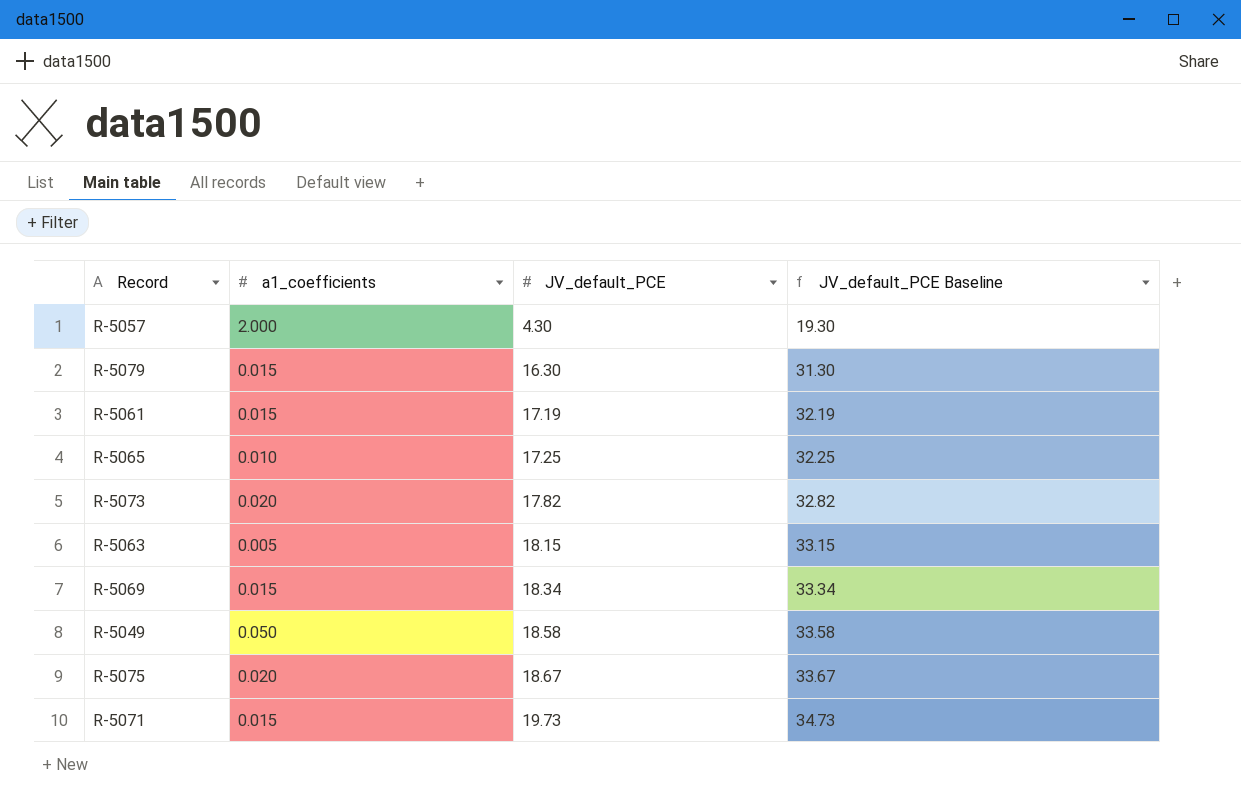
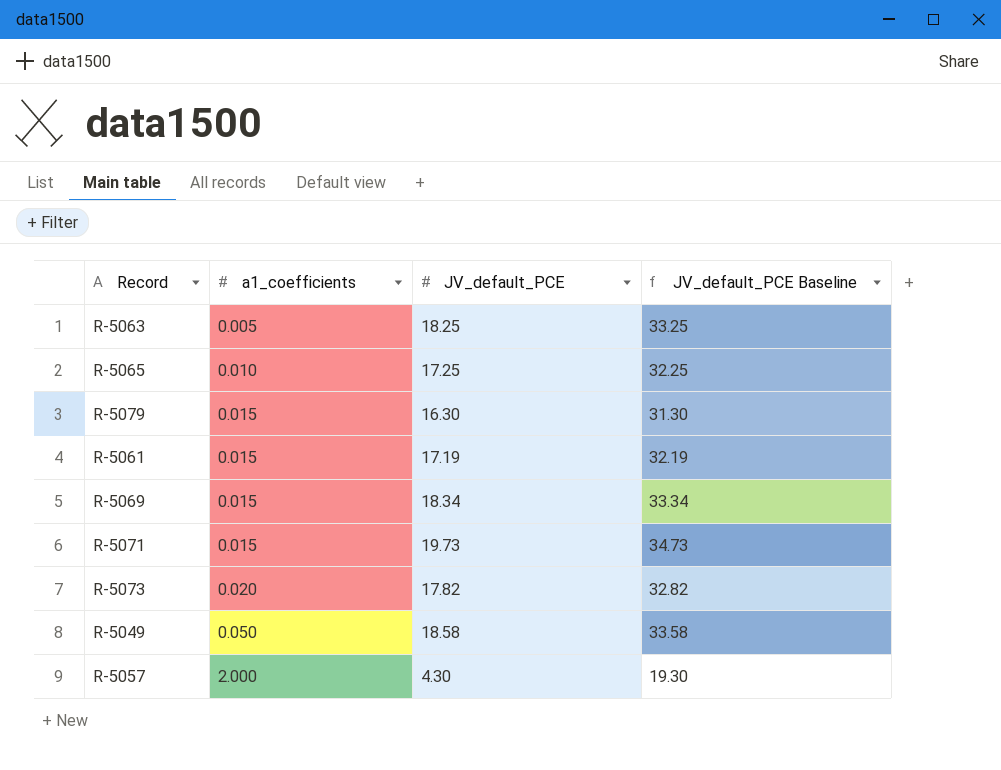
row order: JV_default_PCE ascending -> a1_coefficients ascending
row R-5075: 0.020 | 18.67 | 33.67 -> none
R-5063 | JV_default_PCE: 18.15 -> 18.25
R-5063 | JV_default_PCE Baseline: 33.15 -> 33.25

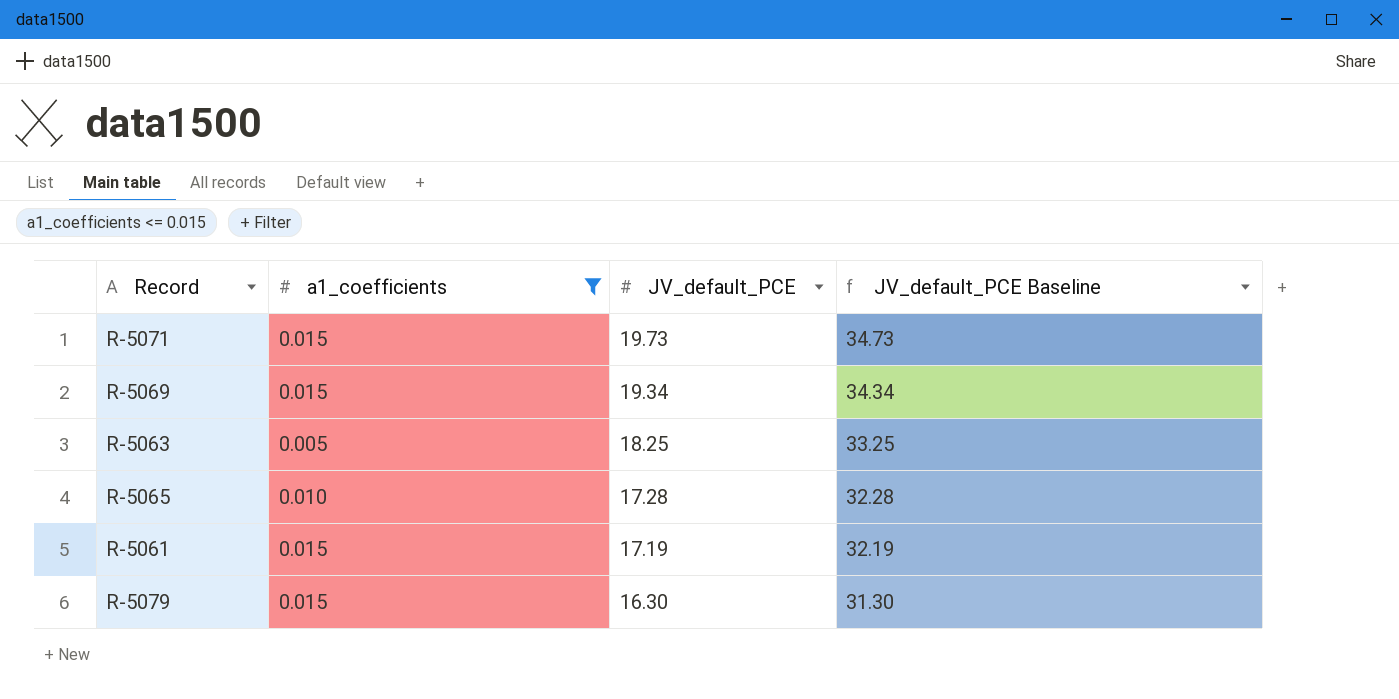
filter: none -> a1_coefficients <= 0.015
row order: a1_coefficients ascending -> JV_default_PCE descending
R-5069 | JV_default_PCE: 18.34 -> 19.34
R-5069 | JV_default_PCE Baseline: 33.34 -> 34.34
R-5065 | JV_default_PCE: 17.25 -> 17.28
R-5065 | JV_default_PCE Baseline: 32.25 -> 32.28

